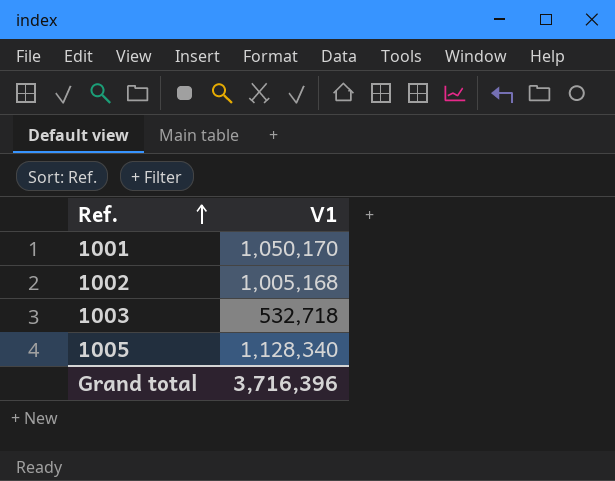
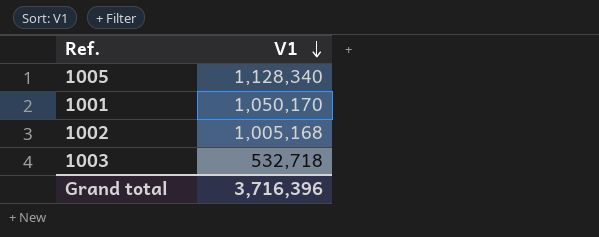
row order: Ref. ascending -> V1 descending

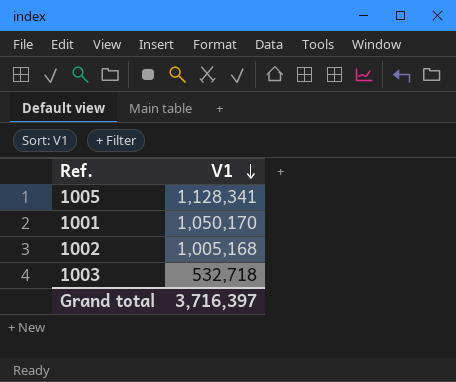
1005 | V1: 1,128,340 -> 1,128,341
Grand total | V1: 3,716,396 -> 3,716,397

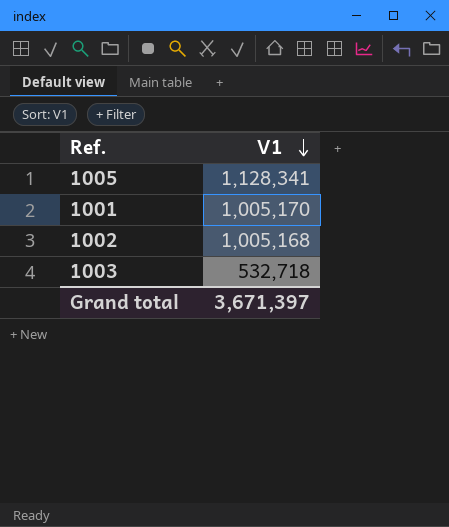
1001 | V1: 1,050,170 -> 1,005,170
Grand total | V1: 3,716,397 -> 3,671,397

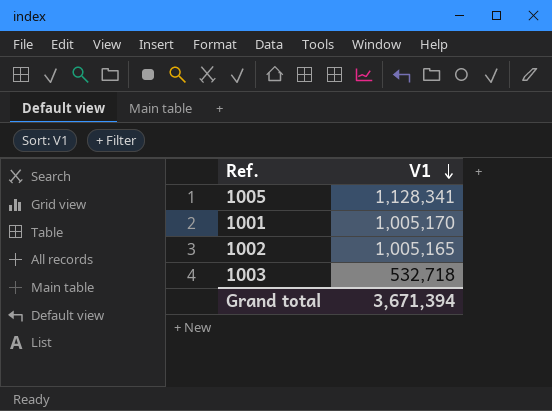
1002 | V1: 1,005,168 -> 1,005,165
Grand total | V1: 3,671,397 -> 3,671,394

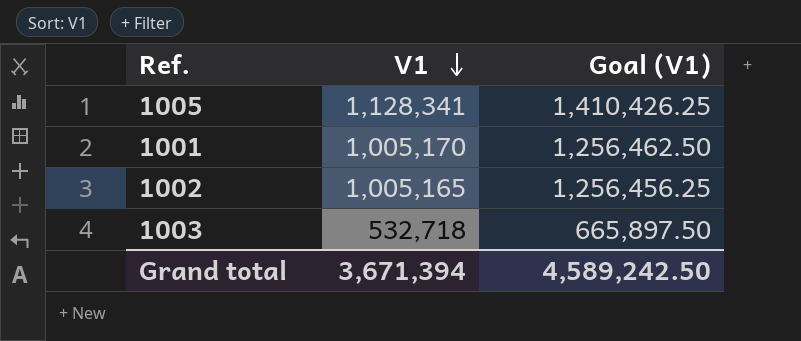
column Goal (V1) | formula: none -> [V1] * 1.25

